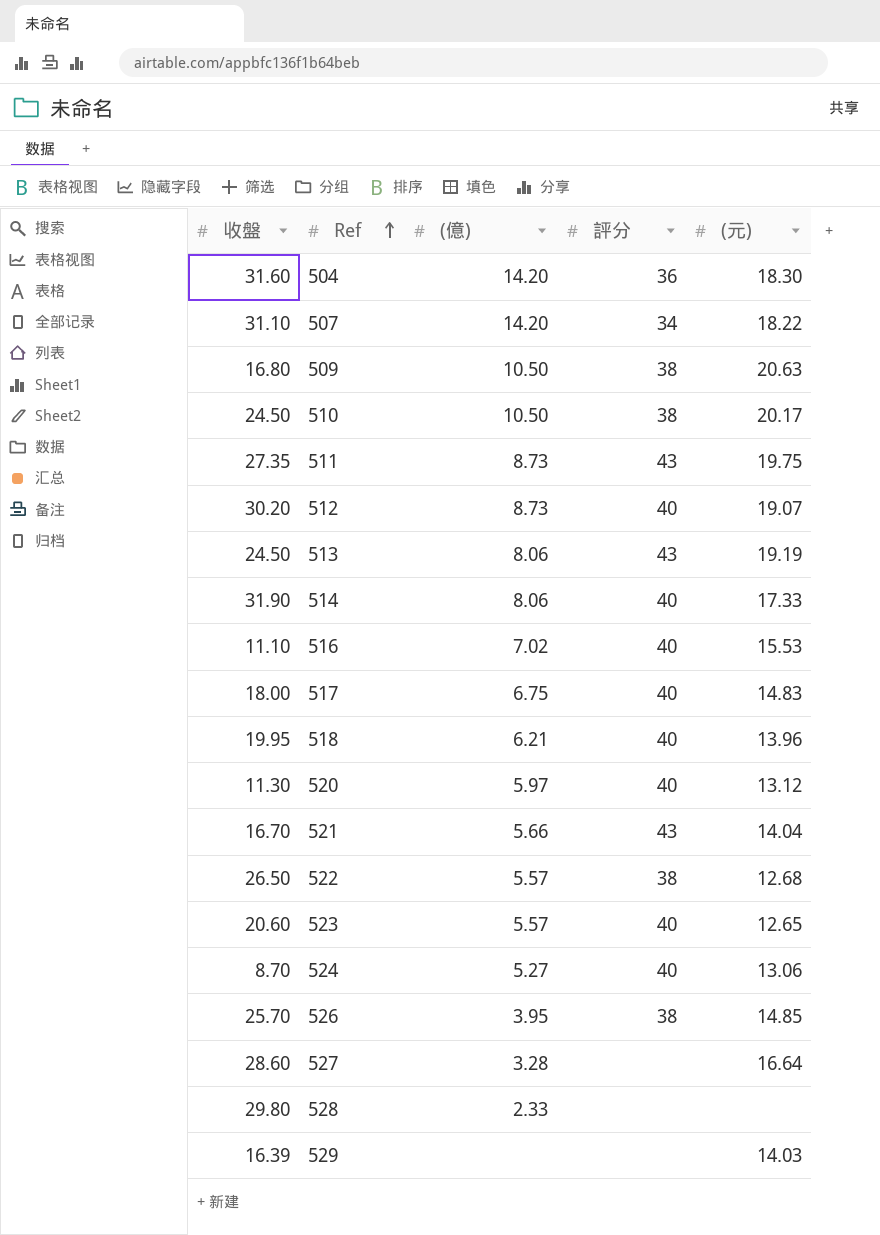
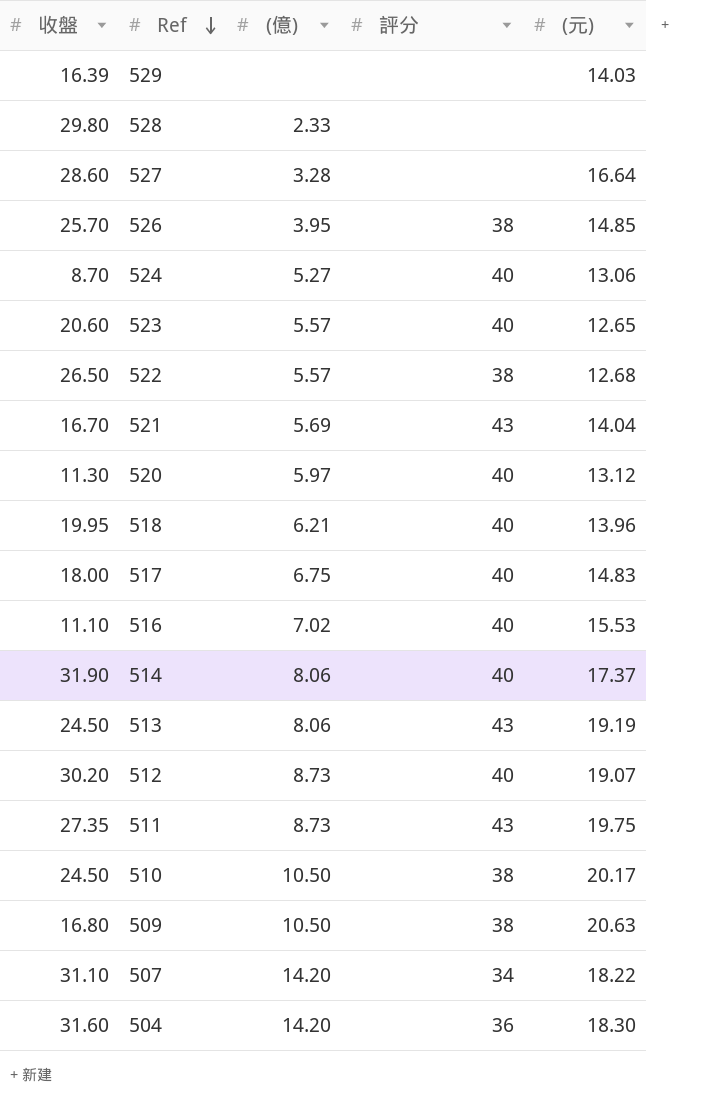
row order: Ref ascending -> Ref descending
521 | (億): 5.66 -> 5.69
514 | (元): 17.33 -> 17.37

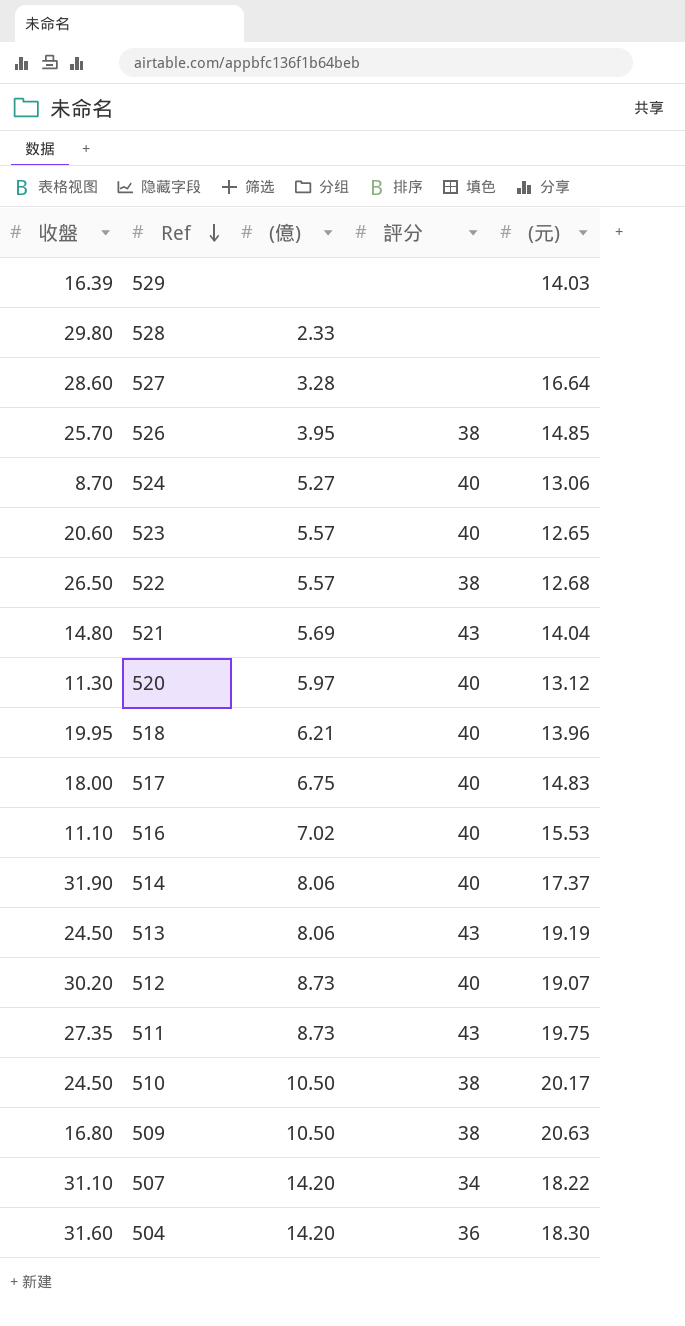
521 | 收盤: 16.70 -> 14.80

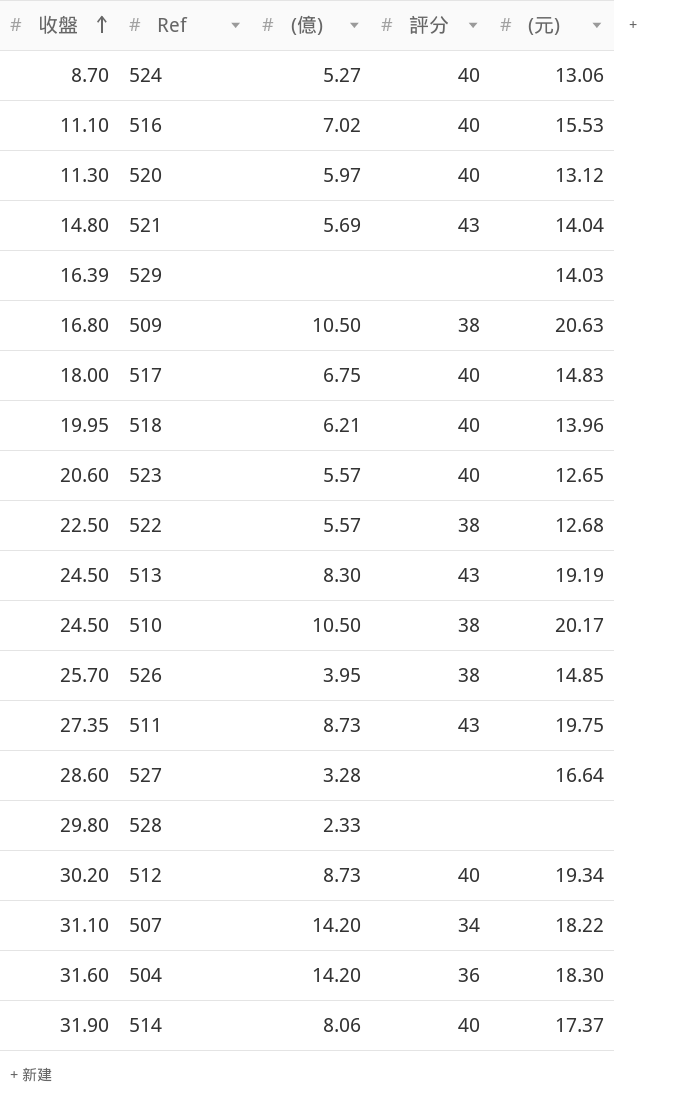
row order: Ref descending -> 收盤 ascending
522 | 收盤: 26.50 -> 22.50
513 | (億): 8.06 -> 8.30
512 | (元): 19.07 -> 19.34

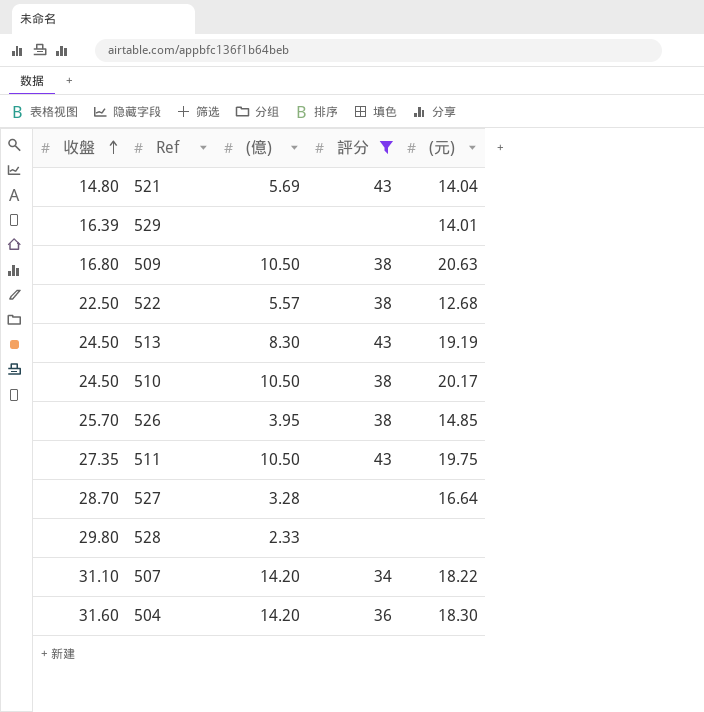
filter: none -> 評分 != 40
529 | (元): 14.03 -> 14.01
511 | (億): 8.73 -> 10.50
527 | 收盤: 28.60 -> 28.70

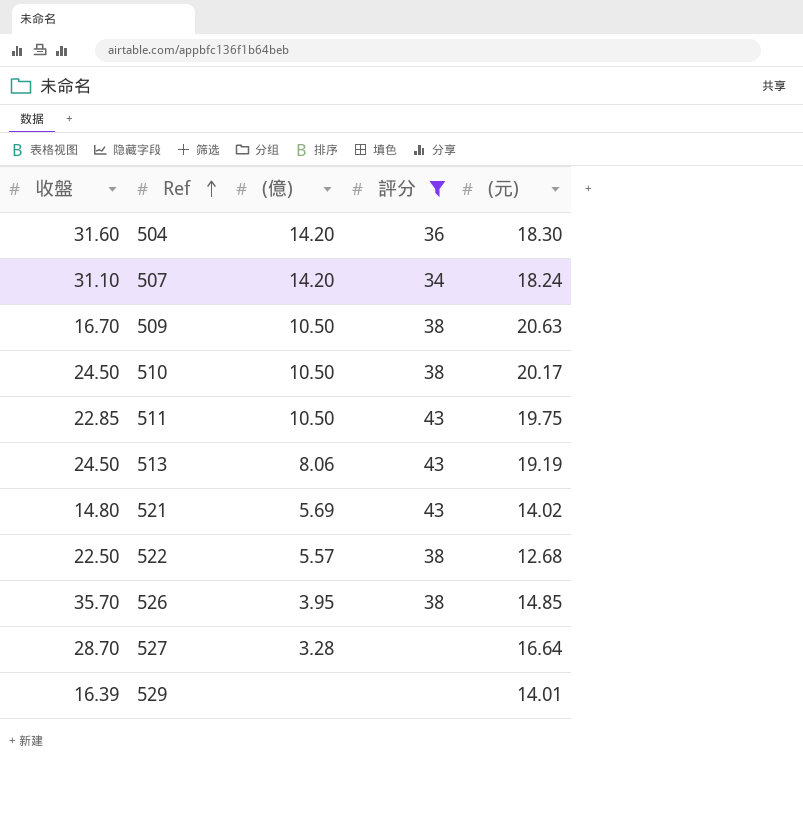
row order: 收盤 ascending -> Ref ascending
row 528: 29.80 | 2.33 | none | none -> none
507 | (元): 18.22 -> 18.24
509 | 收盤: 16.80 -> 16.70
511 | 收盤: 27.35 -> 22.85
513 | (億): 8.30 -> 8.06
521 | (元): 14.04 -> 14.02
526 | 收盤: 25.70 -> 35.70

